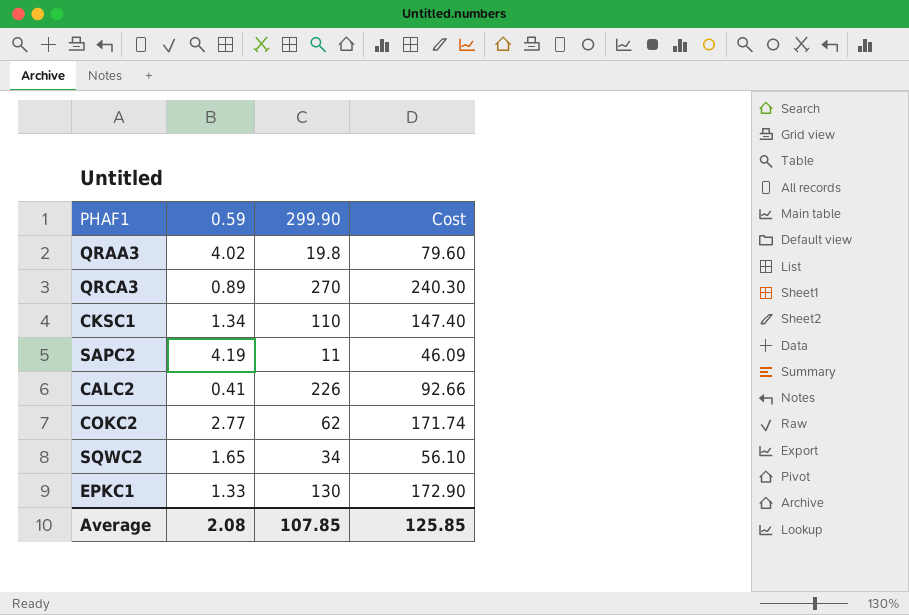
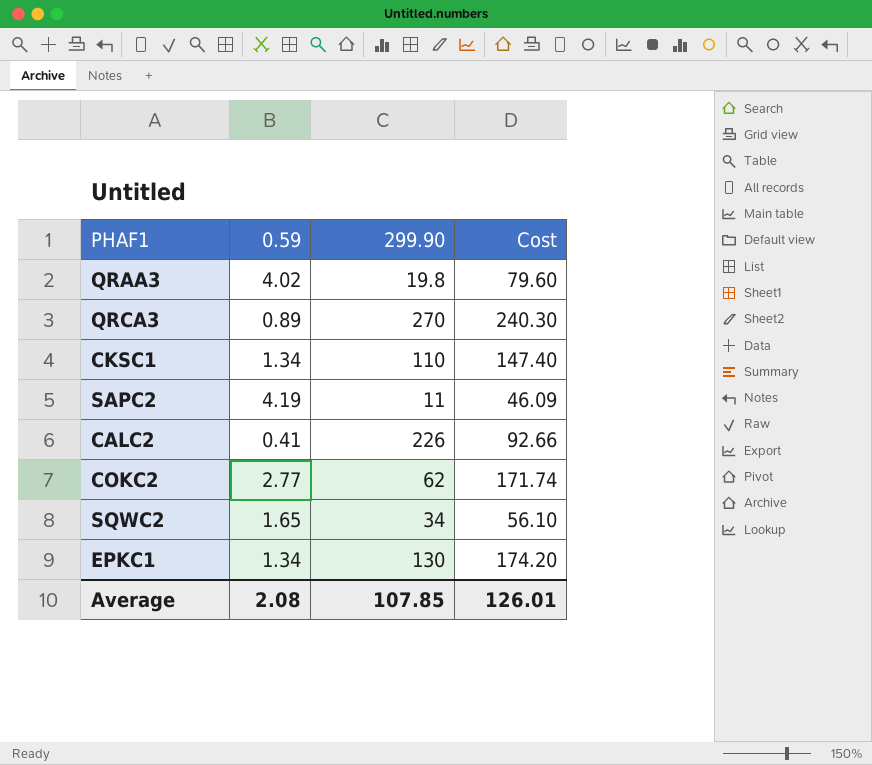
EPKC1 | 0.59: 1.33 -> 1.34
EPKC1 | Cost: 172.90 -> 174.20
Average | Cost: 125.85 -> 126.01

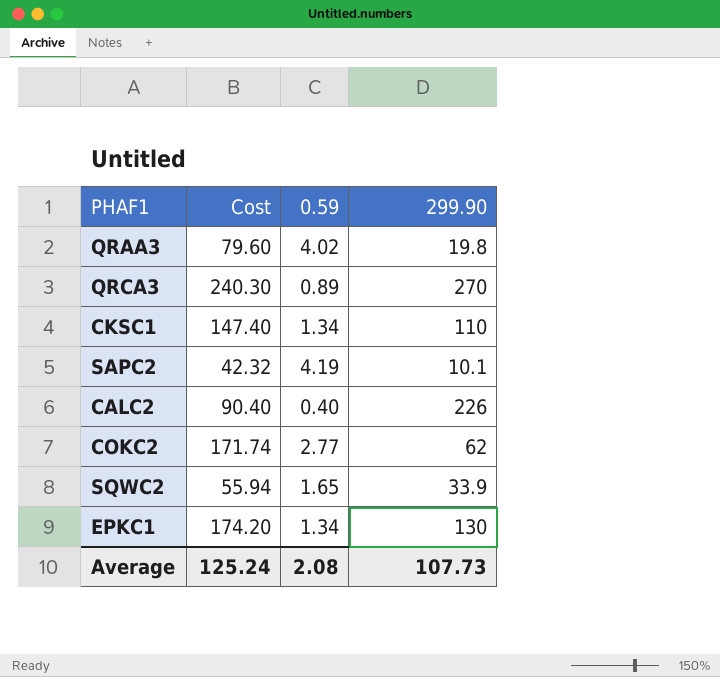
column Cost | position: 4 -> 2
SAPC2 | Cost: 46.09 -> 42.32
SAPC2 | 299.90: 11 -> 10.1
CALC2 | Cost: 92.66 -> 90.40
CALC2 | 0.59: 0.41 -> 0.40
SQWC2 | Cost: 56.10 -> 55.94
SQWC2 | 299.90: 34 -> 33.9
Average | Cost: 126.01 -> 125.24
Average | 299.90: 107.85 -> 107.73

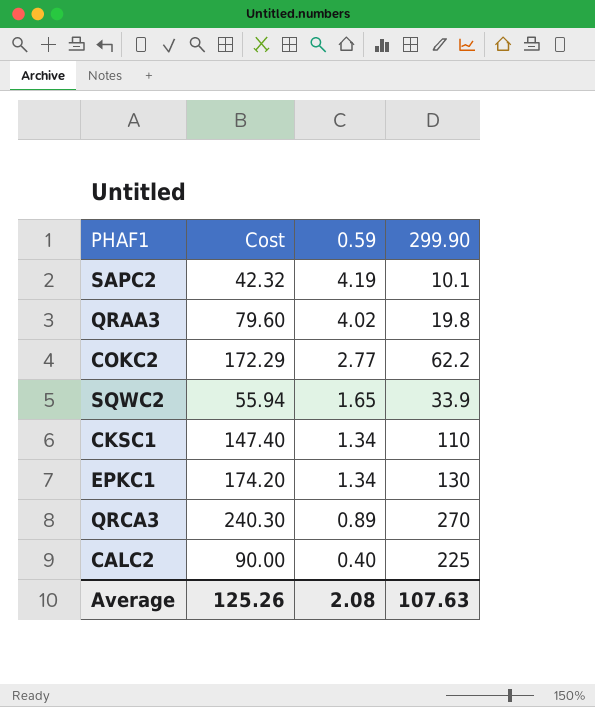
row order: none -> 0.59 descending
COKC2 | Cost: 171.74 -> 172.29
COKC2 | 299.90: 62 -> 62.2
CALC2 | Cost: 90.40 -> 90.00
CALC2 | 299.90: 226 -> 225
Average | Cost: 125.24 -> 125.26
Average | 299.90: 107.73 -> 107.63

